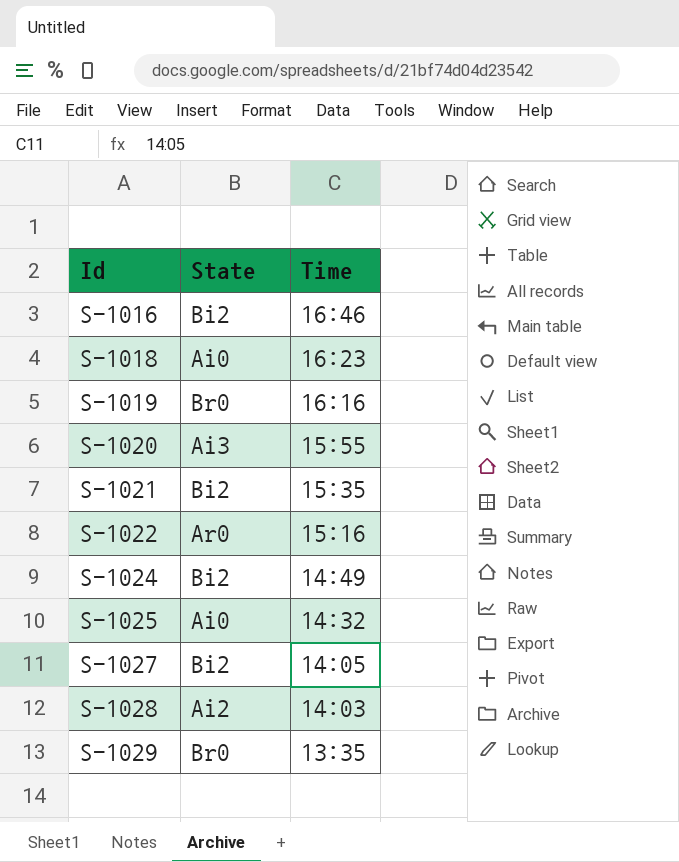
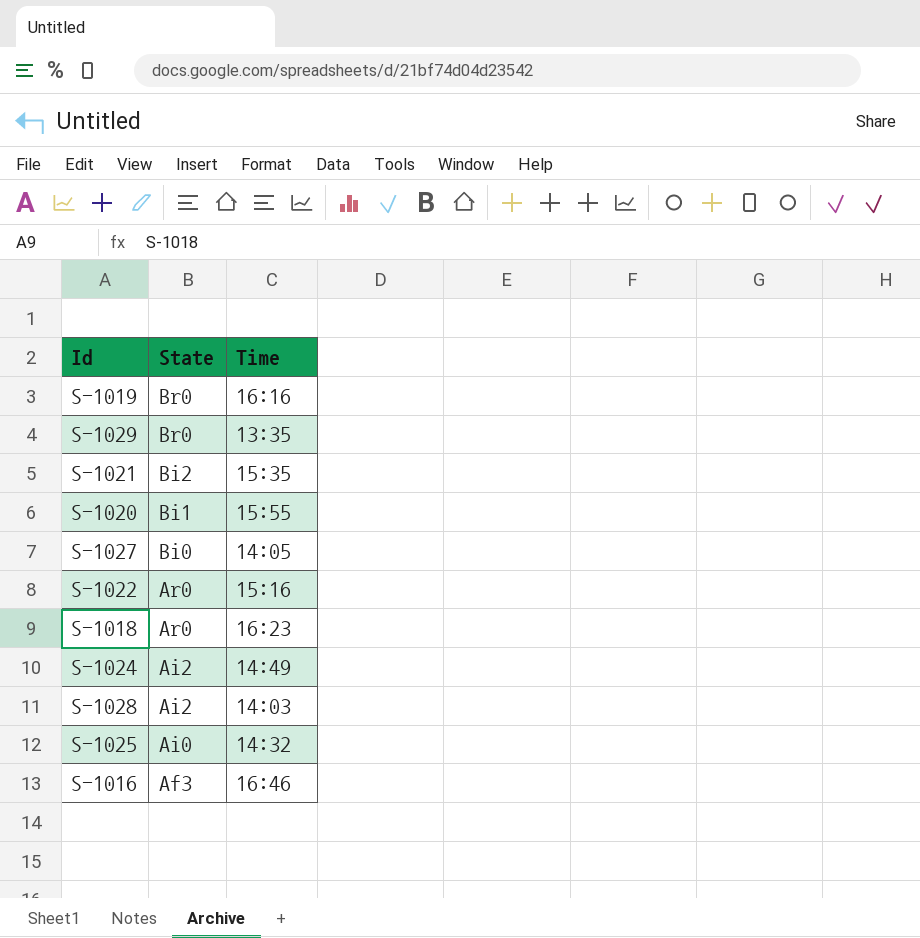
row order: Id ascending -> State descending
S-1020 | State: Ai3 -> Bi1
S-1027 | State: Bi2 -> Bi0
S-1018 | State: Ai0 -> Ar0
S-1024 | State: Bi2 -> Ai2
S-1016 | State: Bi2 -> Af3

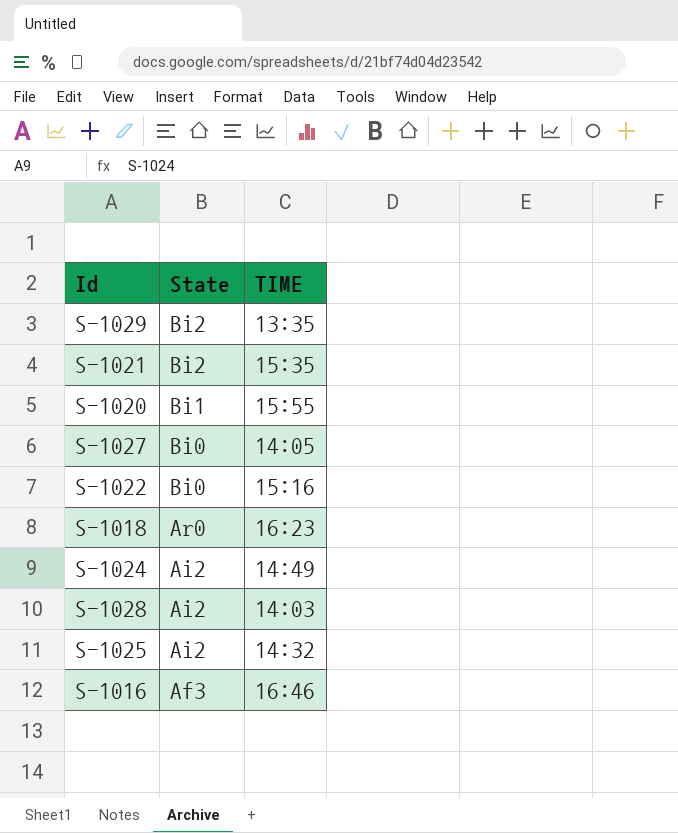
column name: Time -> TIME
row S-1019: Br0 | 16:16 -> none
S-1029 | State: Br0 -> Bi2
S-1022 | State: Ar0 -> Bi0
S-1025 | State: Ai0 -> Ai2

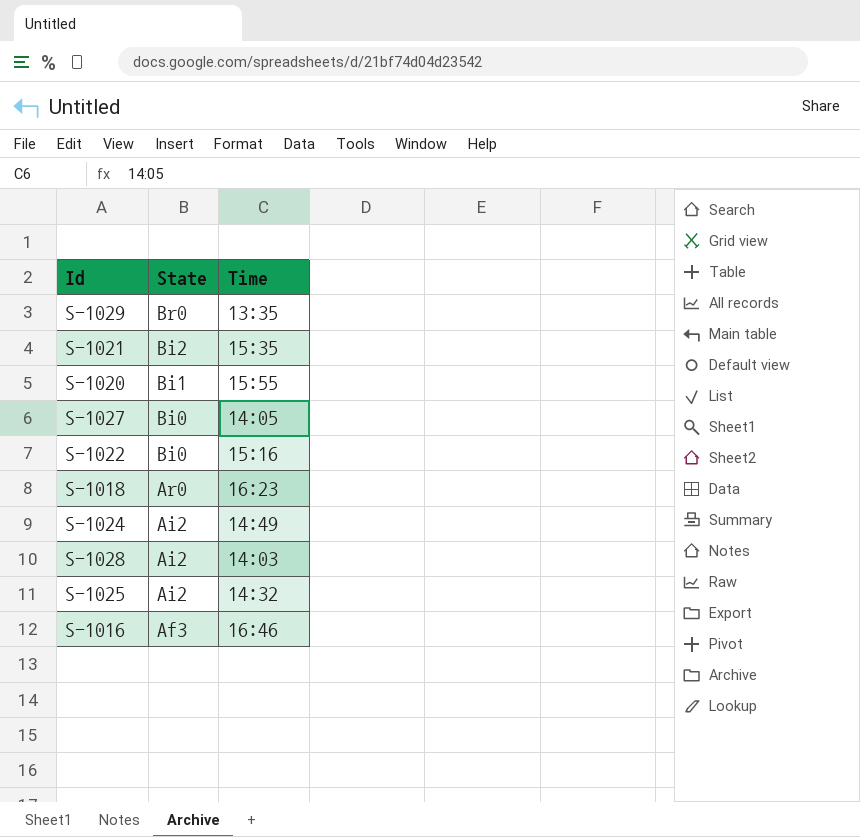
column name: TIME -> Time
S-1029 | State: Bi2 -> Br0

